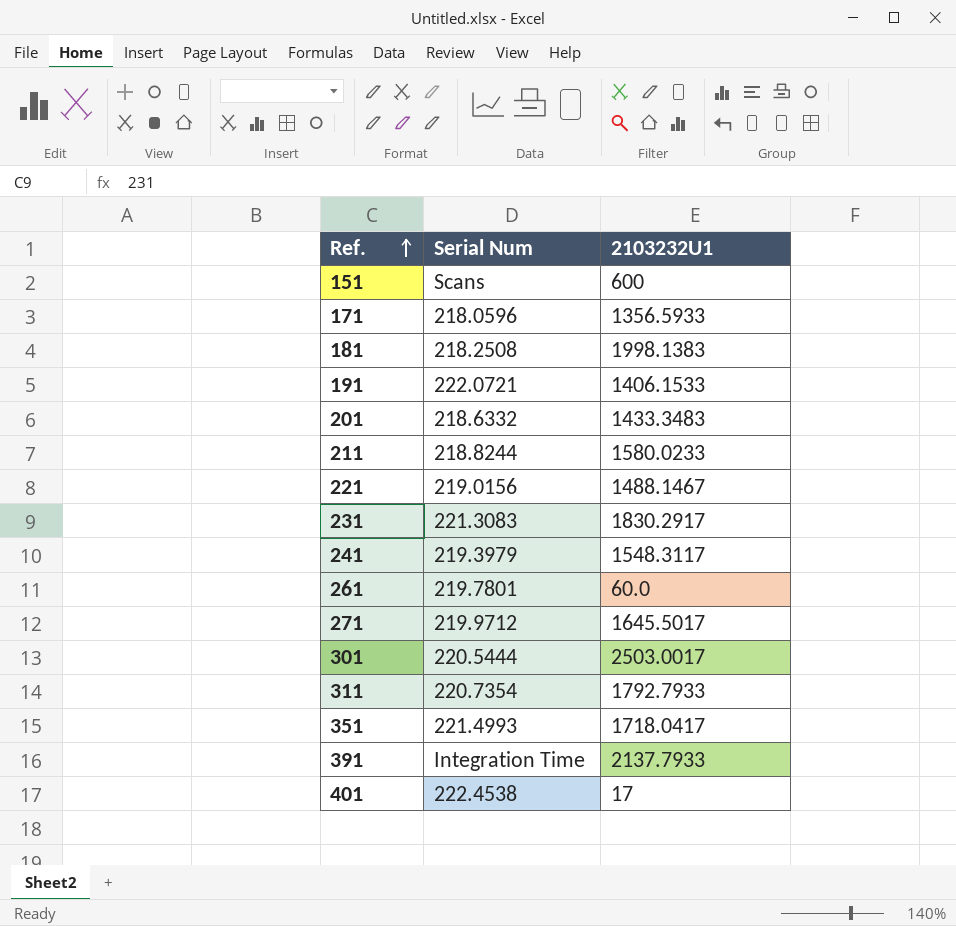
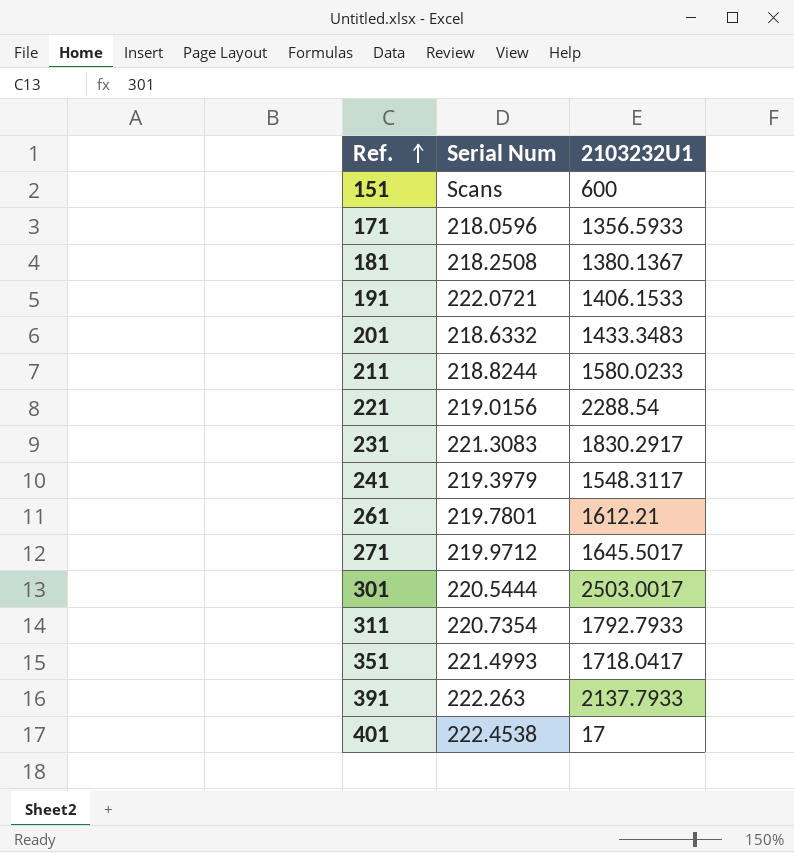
181 | 2103232U1: 1998.1383 -> 1380.1367
221 | 2103232U1: 1488.1467 -> 2288.54
261 | 2103232U1: 60.0 -> 1612.21
391 | Serial Num: Integration Time -> 222.263

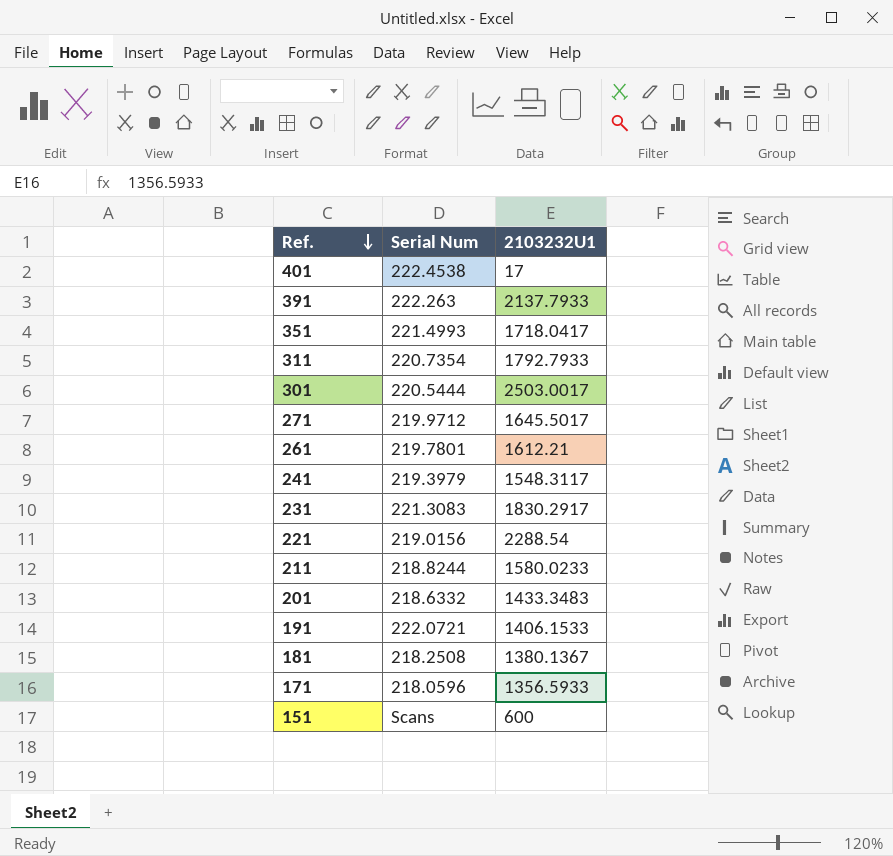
row order: Ref. ascending -> Ref. descending

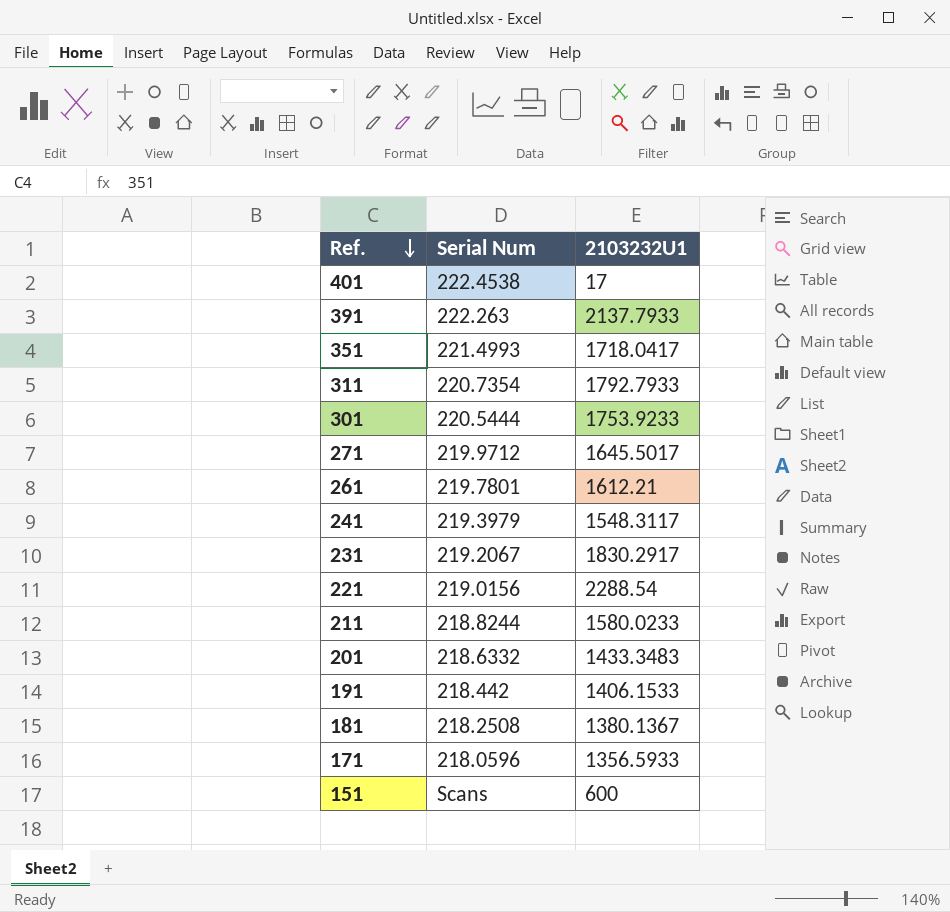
301 | 2103232U1: 2503.0017 -> 1753.9233
231 | Serial Num: 221.3083 -> 219.2067
191 | Serial Num: 222.0721 -> 218.442

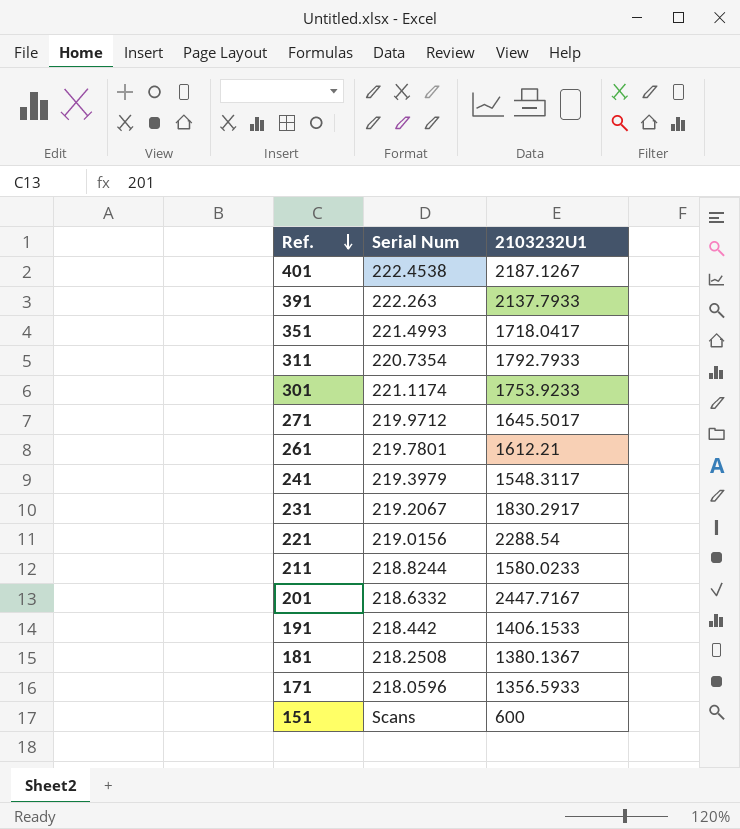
401 | 2103232U1: 17 -> 2187.1267
301 | Serial Num: 220.5444 -> 221.1174
201 | 2103232U1: 1433.3483 -> 2447.7167

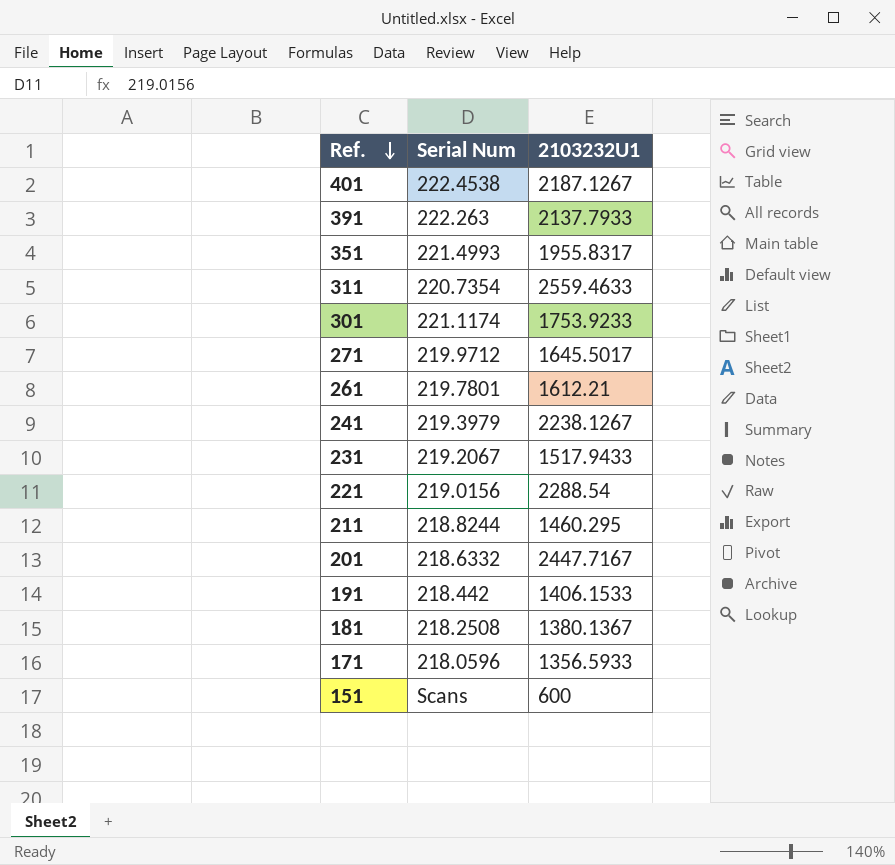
351 | 2103232U1: 1718.0417 -> 1955.8317
311 | 2103232U1: 1792.7933 -> 2559.4633
241 | 2103232U1: 1548.3117 -> 2238.1267
231 | 2103232U1: 1830.2917 -> 1517.9433
211 | 2103232U1: 1580.0233 -> 1460.295

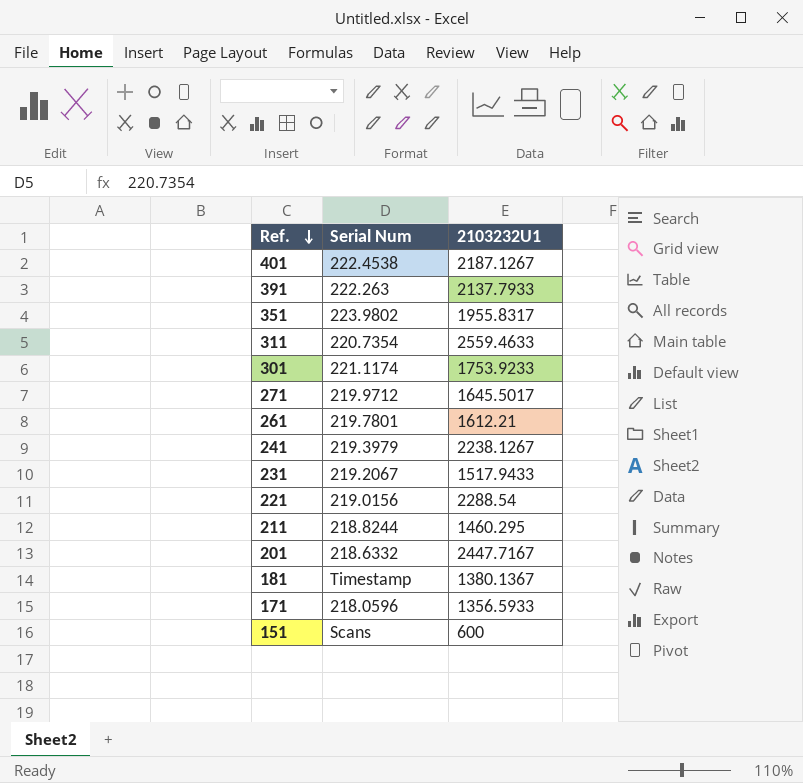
row 191: 218.442 | 1406.1533 -> none
351 | Serial Num: 221.4993 -> 223.9802
181 | Serial Num: 218.2508 -> Timestamp

